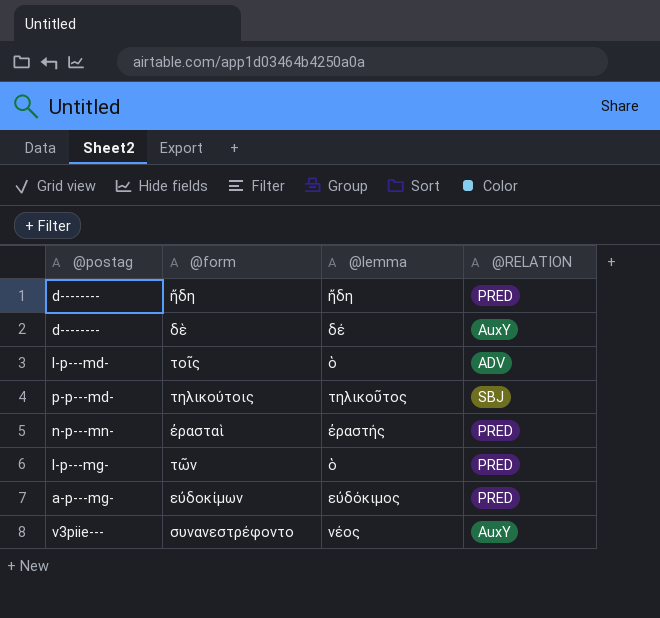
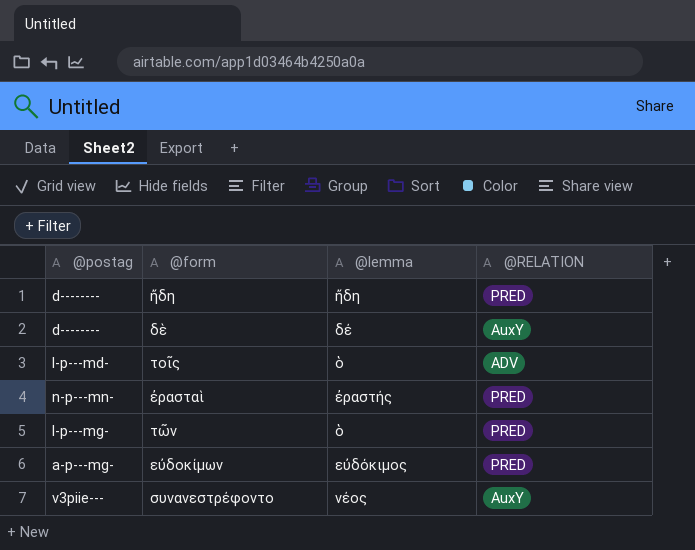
row τηλικούτοις: p-p---md- | τηλικοῦτος | SBJ -> none

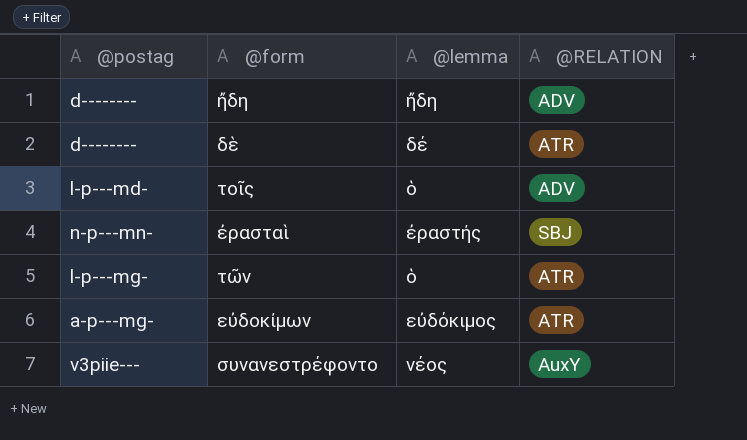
ἤδη | @RELATION: PRED -> ADV
δὲ | @RELATION: AuxY -> ATR
ἐρασταὶ | @RELATION: PRED -> SBJ
τῶν | @RELATION: PRED -> ATR
εὐδοκίμων | @RELATION: PRED -> ATR

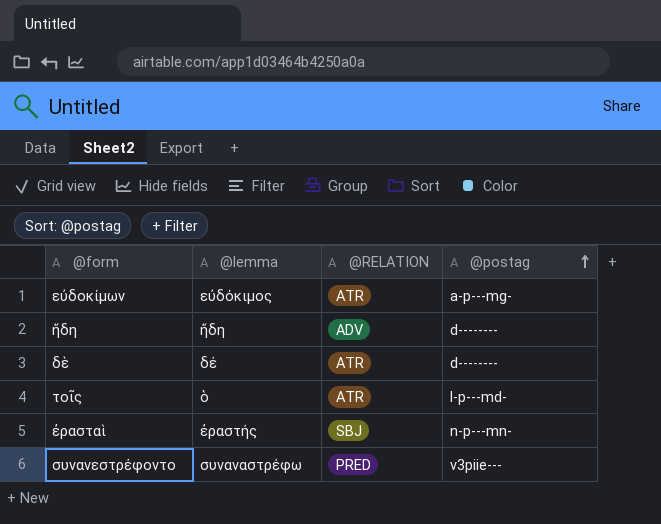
row order: none -> @postag ascending
column @postag | position: 1 -> 4
row τῶν: l-p---mg- | ὁ | ATR -> none
τοῖς | @RELATION: ADV -> ATR
συνανεστρέφοντο | @lemma: νέος -> συναναστρέφω
συνανεστρέφοντο | @RELATION: AuxY -> PRED

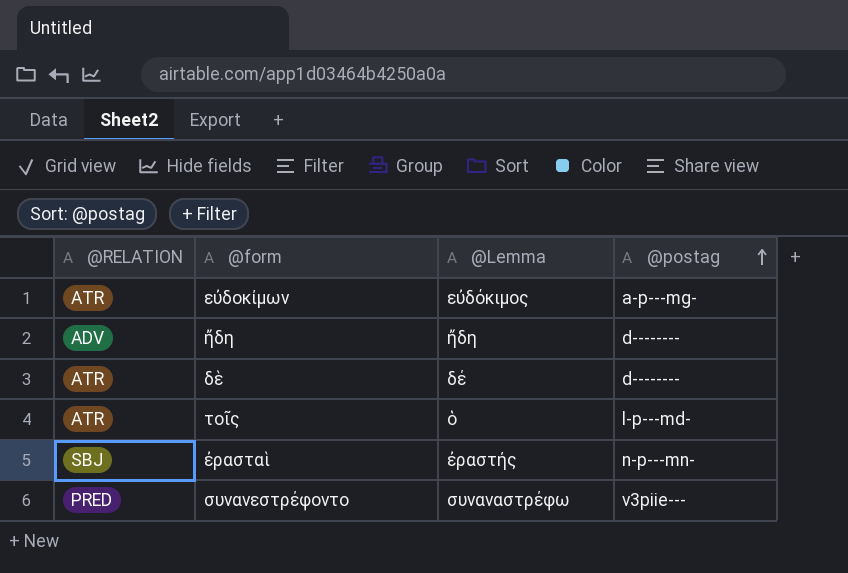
column @RELATION | position: 3 -> 1
column name: @lemma -> @Lemma

